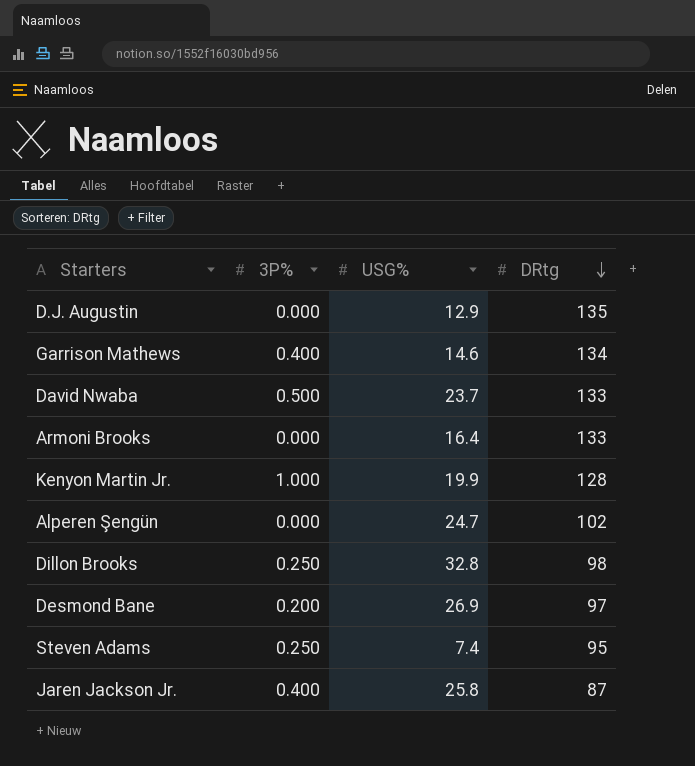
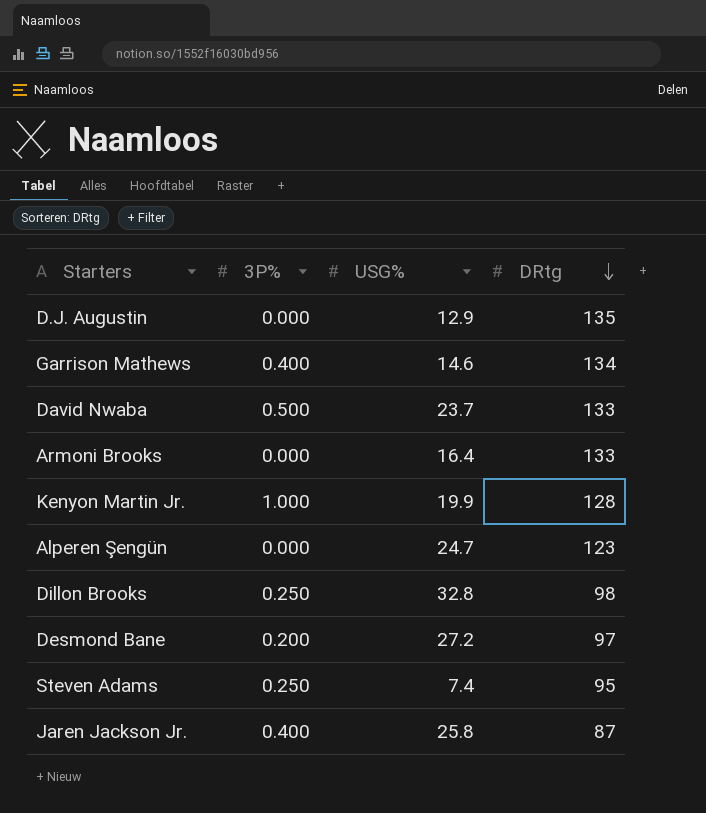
Alperen Şengün | DRtg: 102 -> 123
Desmond Bane | USG%: 26.9 -> 27.2

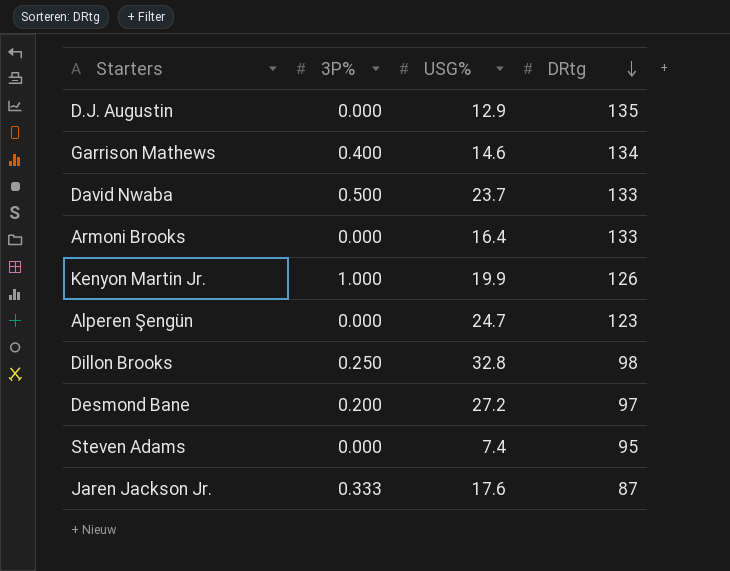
Kenyon Martin Jr. | DRtg: 128 -> 126
Steven Adams | 3P%: 0.250 -> 0.000
Jaren Jackson Jr. | 3P%: 0.400 -> 0.333
Jaren Jackson Jr. | USG%: 25.8 -> 17.6

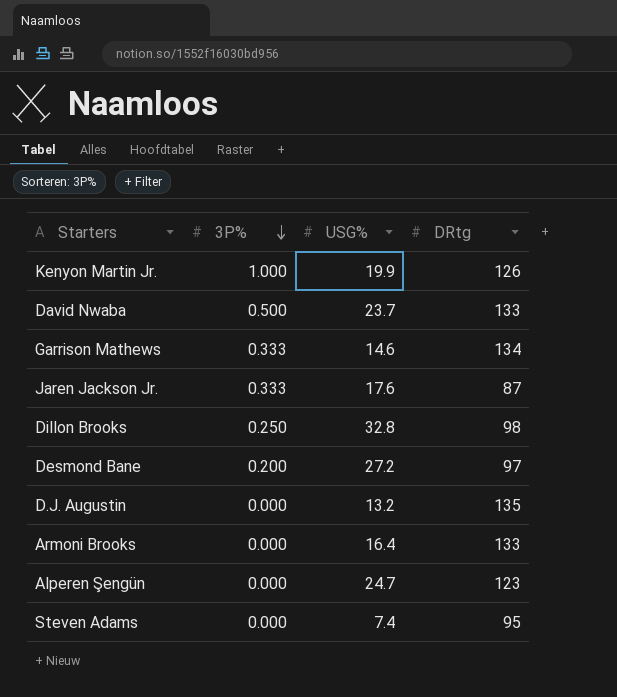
row order: DRtg descending -> 3P% descending
Garrison Mathews | 3P%: 0.400 -> 0.333
D.J. Augustin | USG%: 12.9 -> 13.2

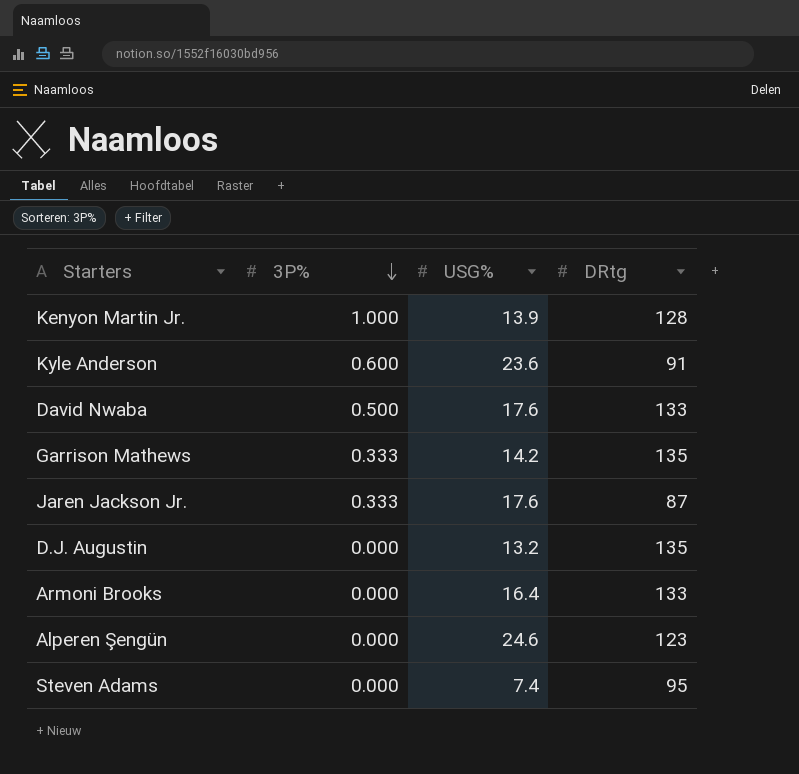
row Dillon Brooks: 0.250 | 32.8 | 98 -> none
row Desmond Bane: 0.200 | 27.2 | 97 -> none
Kenyon Martin Jr. | USG%: 19.9 -> 13.9
Kenyon Martin Jr. | DRtg: 126 -> 128
row Kyle Anderson: none -> 0.600 | 23.6 | 91
David Nwaba | USG%: 23.7 -> 17.6
Garrison Mathews | USG%: 14.6 -> 14.2
Garrison Mathews | DRtg: 134 -> 135
Alperen Şengün | USG%: 24.7 -> 24.6

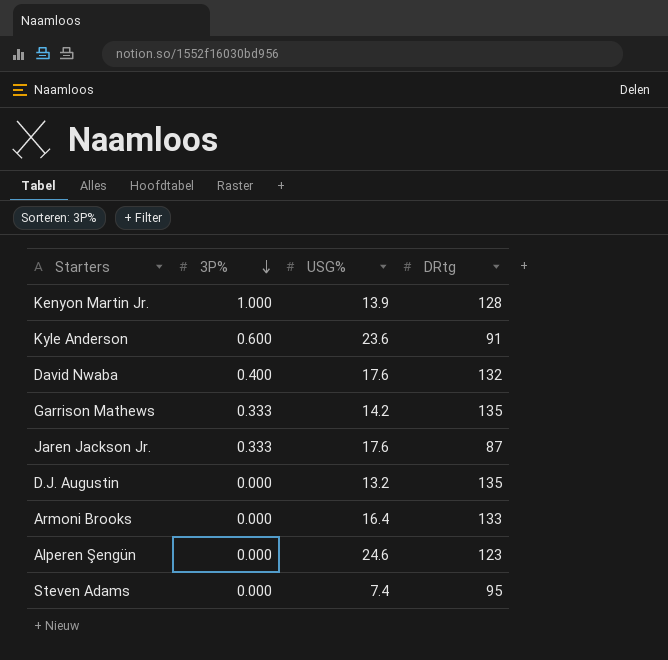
David Nwaba | 3P%: 0.500 -> 0.400
David Nwaba | DRtg: 133 -> 132

